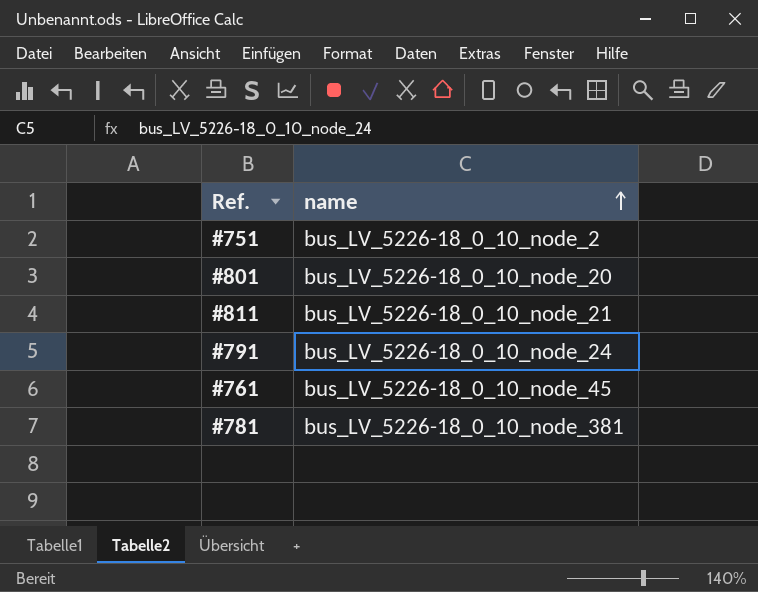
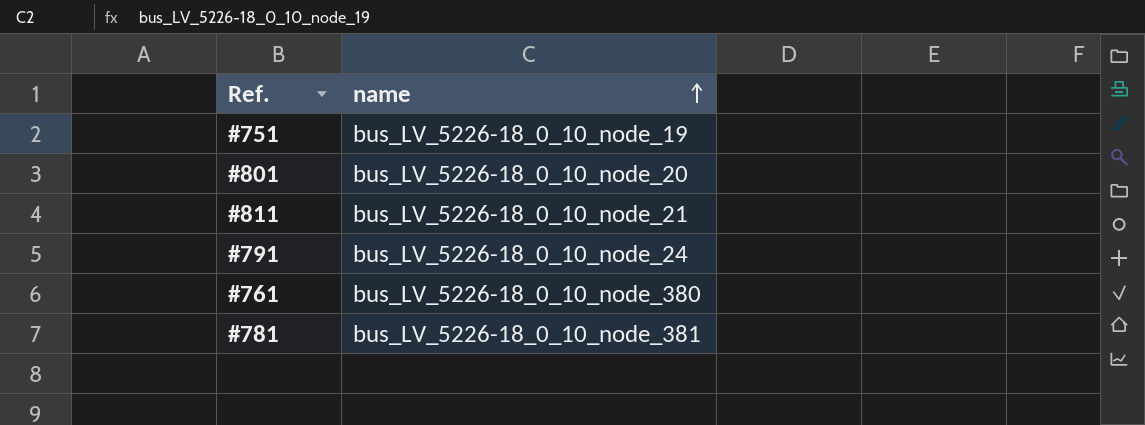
#751 | name: bus_LV_5226-18_0_10_node_2 -> bus_LV_5226-18_0_10_node_19
#761 | name: bus_LV_5226-18_0_10_node_45 -> bus_LV_5226-18_0_10_node_380

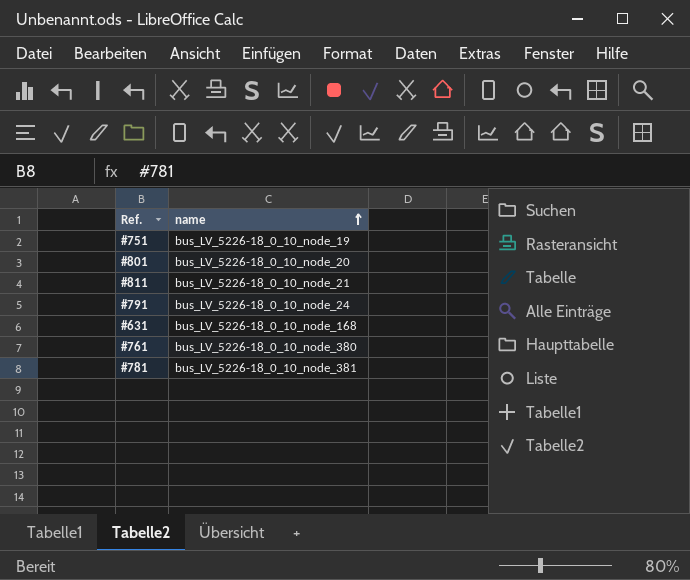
row #631: none -> bus_LV_5226-18_0_10_node_168

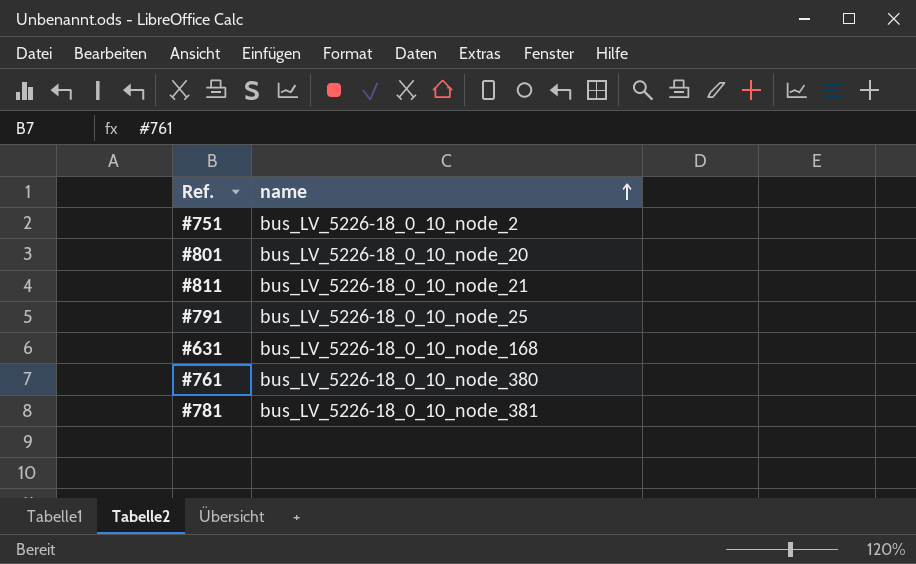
#751 | name: bus_LV_5226-18_0_10_node_19 -> bus_LV_5226-18_0_10_node_2
#791 | name: bus_LV_5226-18_0_10_node_24 -> bus_LV_5226-18_0_10_node_25

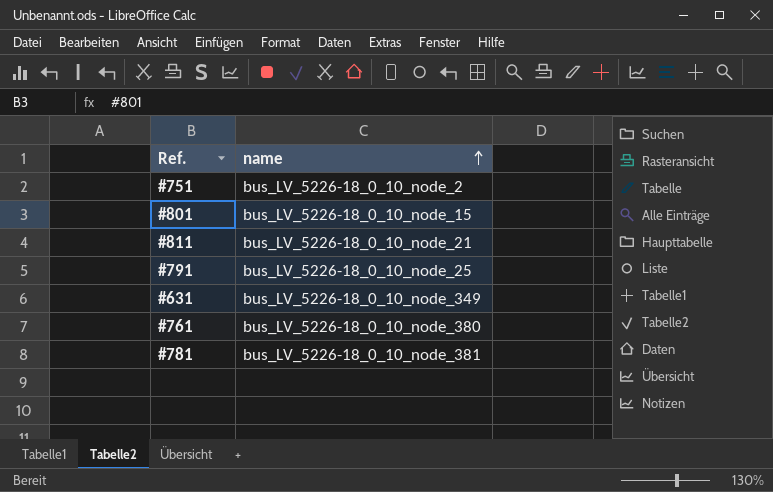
#801 | name: bus_LV_5226-18_0_10_node_20 -> bus_LV_5226-18_0_10_node_15
#631 | name: bus_LV_5226-18_0_10_node_168 -> bus_LV_5226-18_0_10_node_349

